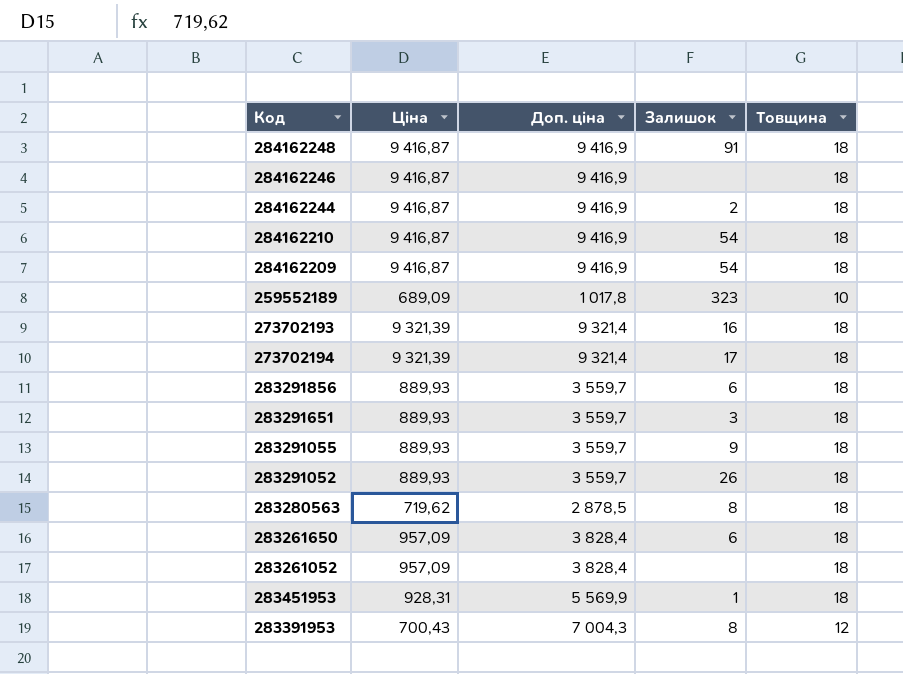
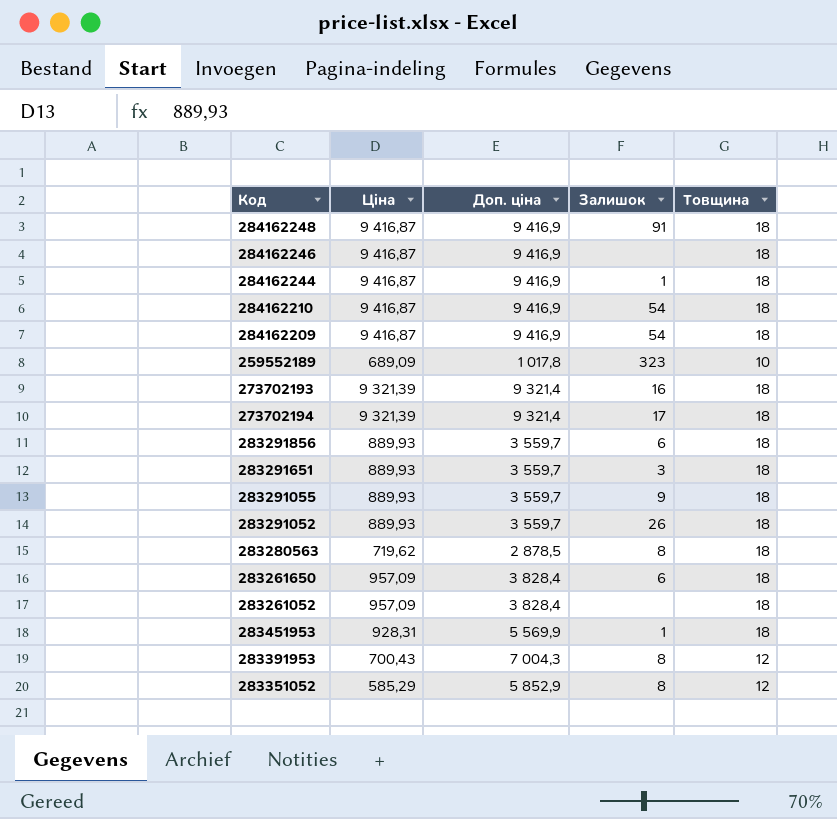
284162244 | Залишок: 2 -> 1
row 283351052: none -> 585,29 | 5 852,9 | 8 | 12

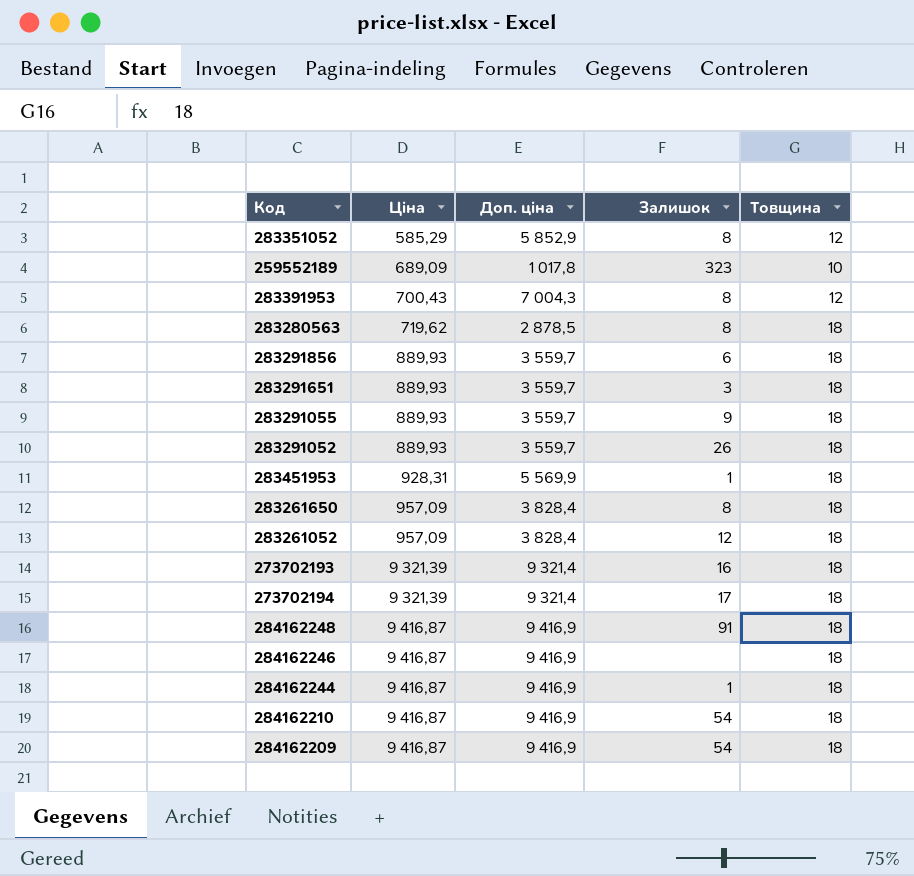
row order: none -> Ціна ascending
283261650 | Залишок: 6 -> 8
283261052 | Залишок: none -> 12

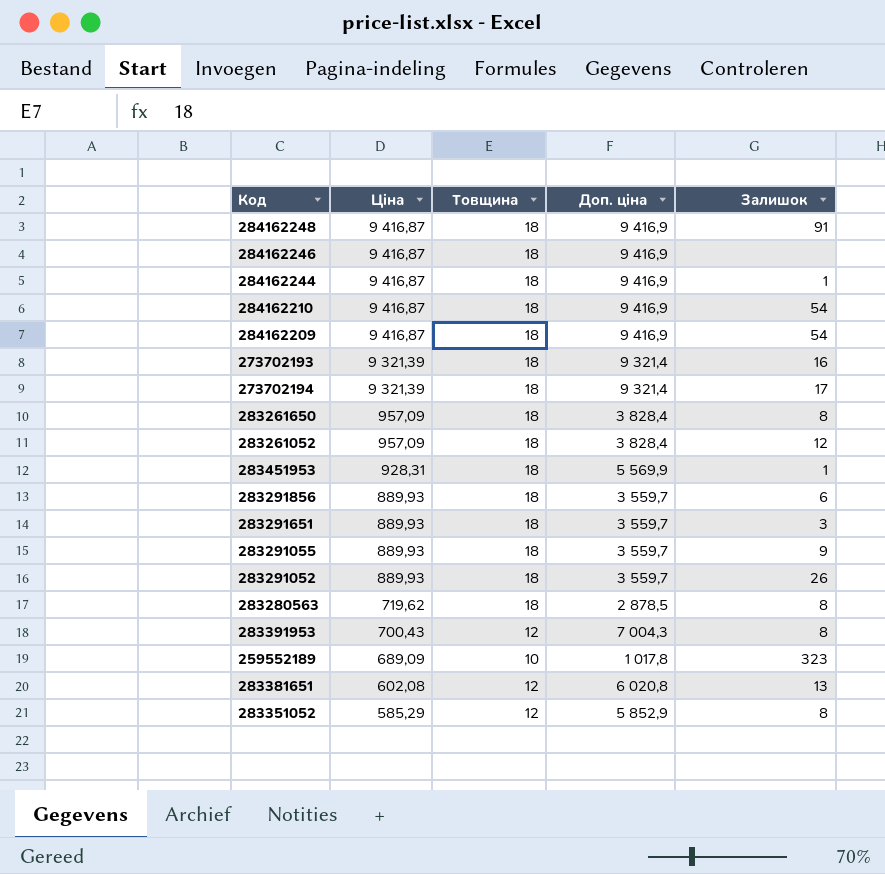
row order: Ціна ascending -> Ціна descending
column Товщина | position: 5 -> 3
row 283381651: none -> 602,08 | 12 | 6 020,8 | 13

